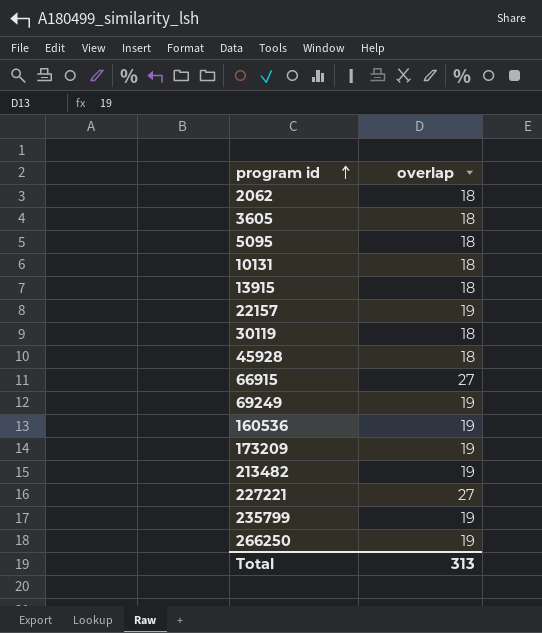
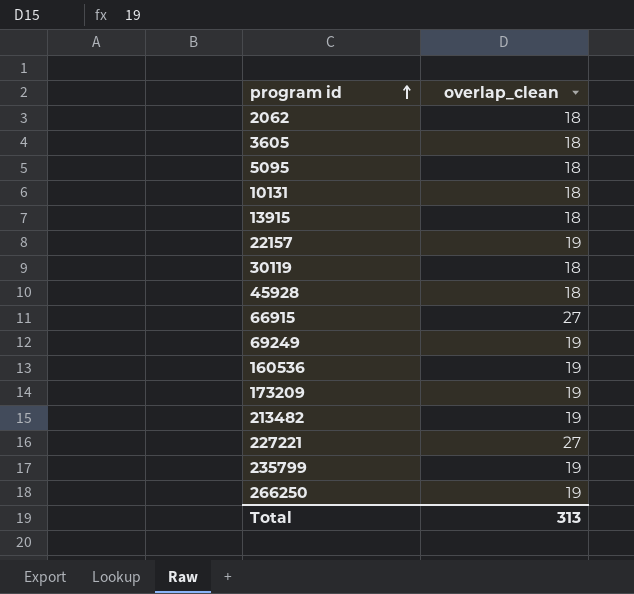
column name: overlap -> overlap_clean

